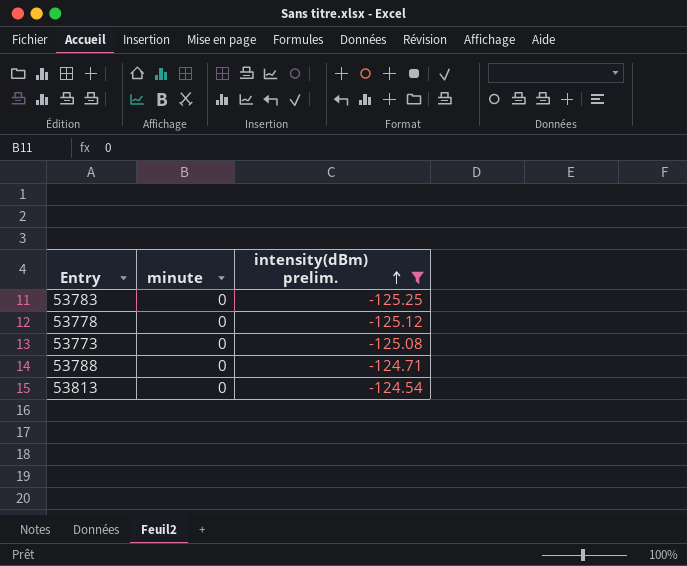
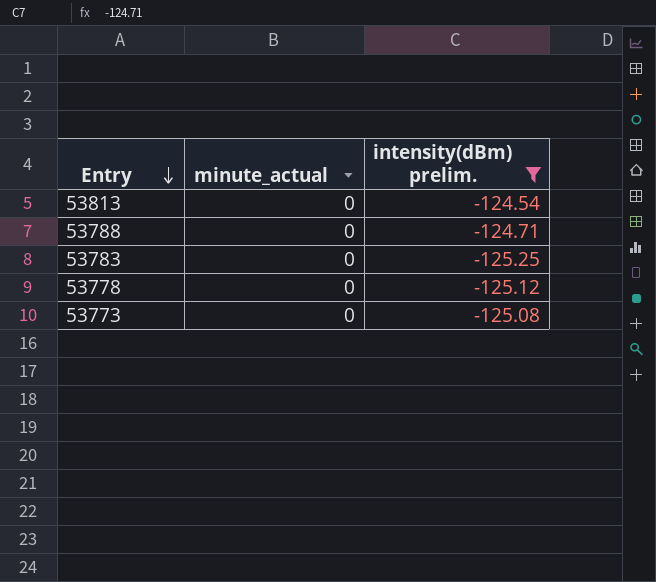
row order: intensity(dBm) prelim. ascending -> Entry descending
column name: minute -> minute_actual

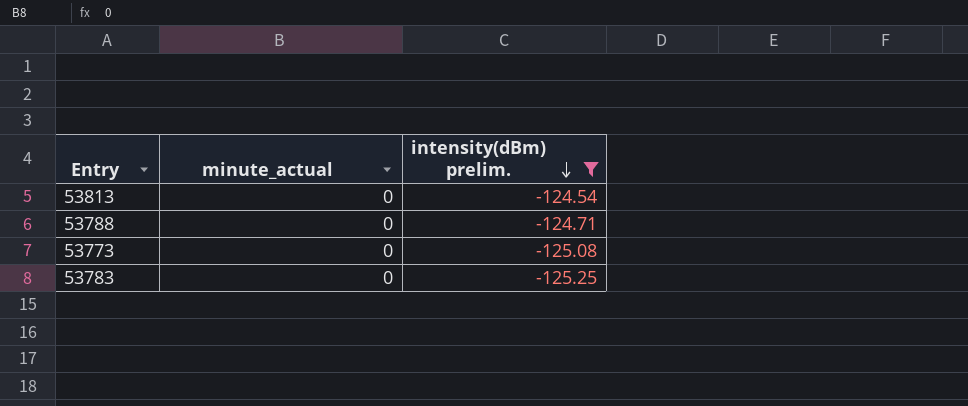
row order: Entry descending -> intensity(dBm) prelim. descending
row 53778: 0 | -125.12 -> none

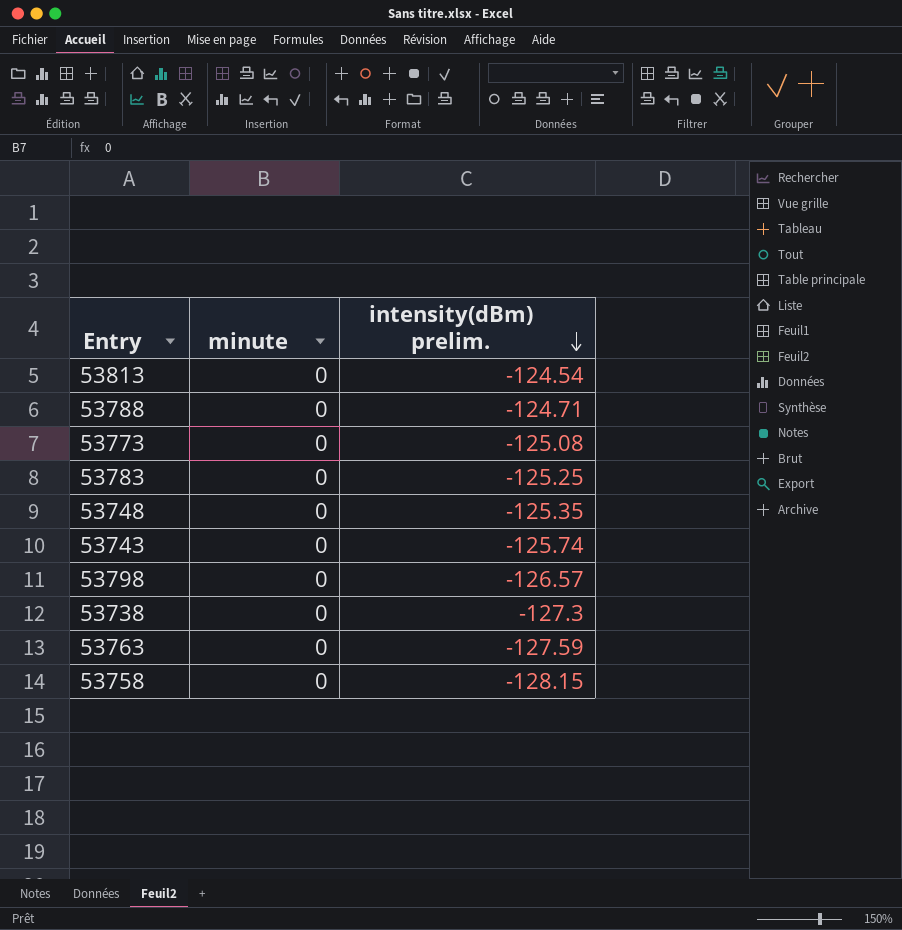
filter: intensity(dBm) prelim. >= -125.25 -> none
column name: minute_actual -> minute

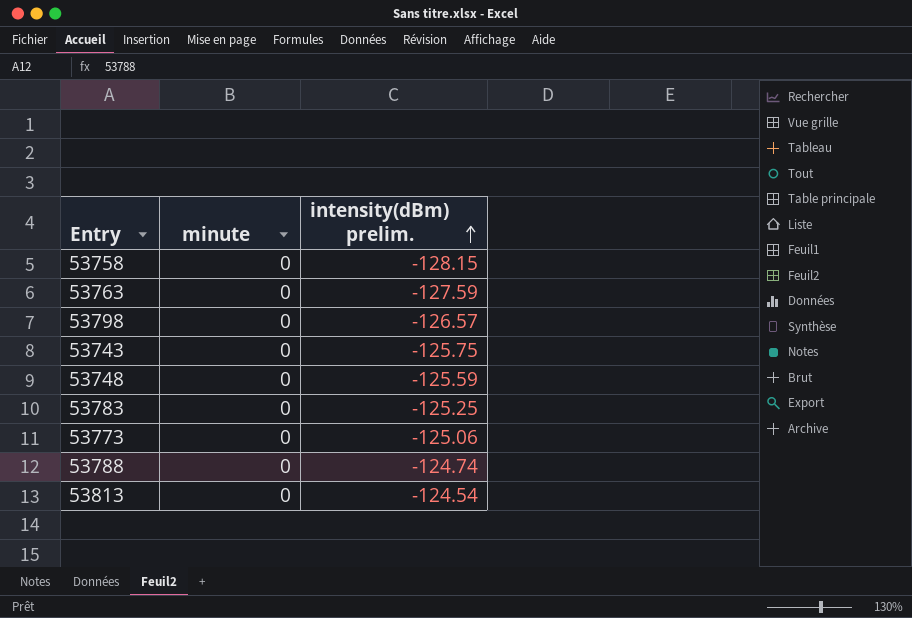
row order: intensity(dBm) prelim. descending -> intensity(dBm) prelim. ascending
row 53738: 0 | -127.3 -> none
53743 | intensity(dBm) prelim.: -125.74 -> -125.75
53748 | intensity(dBm) prelim.: -125.35 -> -125.59
53773 | intensity(dBm) prelim.: -125.08 -> -125.06
53788 | intensity(dBm) prelim.: -124.71 -> -124.74

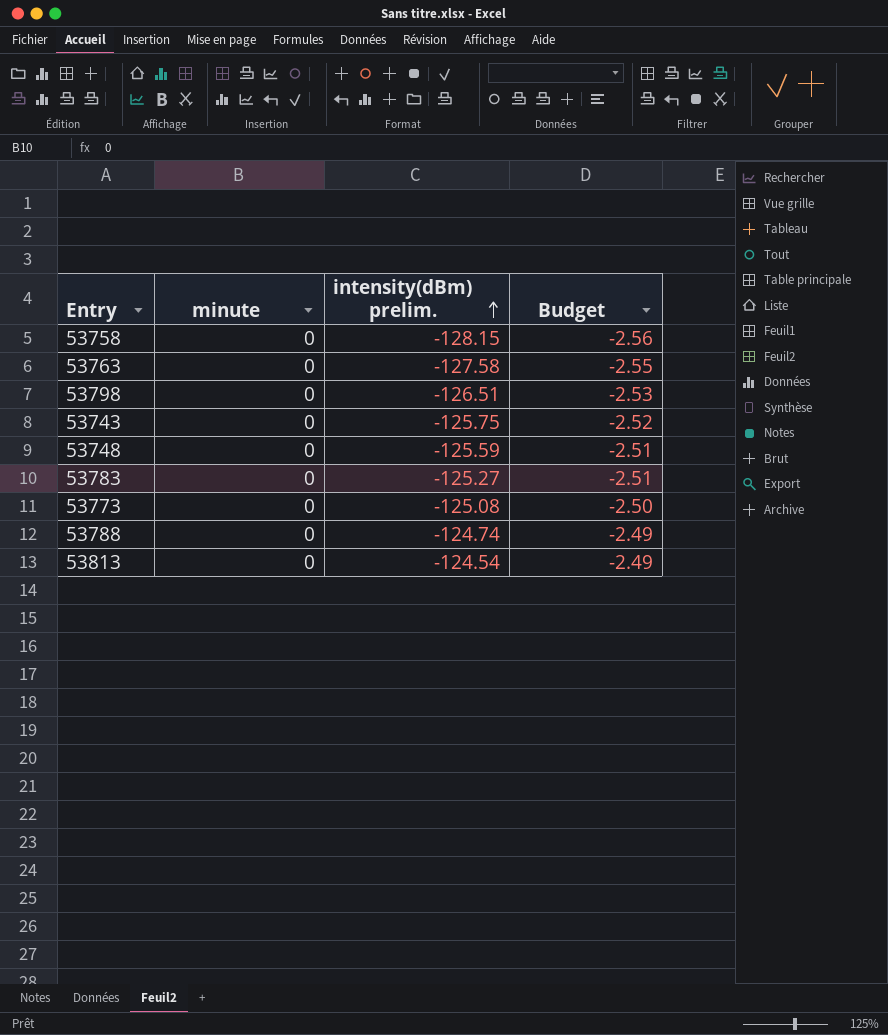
column Budget | formula: none -> [intensity(dBm) prelim.] * 0.02
53763 | intensity(dBm) prelim.: -127.59 -> -127.58
53798 | intensity(dBm) prelim.: -126.57 -> -126.51
53783 | intensity(dBm) prelim.: -125.25 -> -125.27
53773 | intensity(dBm) prelim.: -125.06 -> -125.08

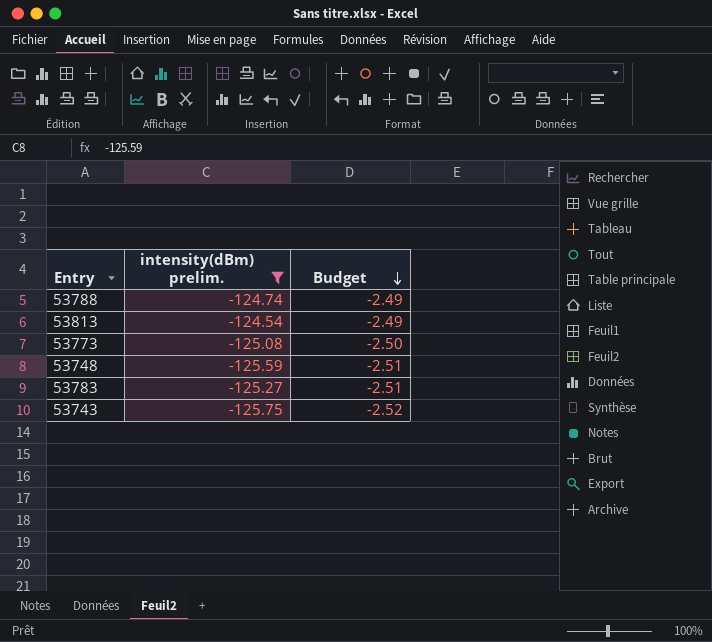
filter: none -> intensity(dBm) prelim. >= -125.75
row order: intensity(dBm) prelim. ascending -> Budget descending
column minute | position: 2 -> none

